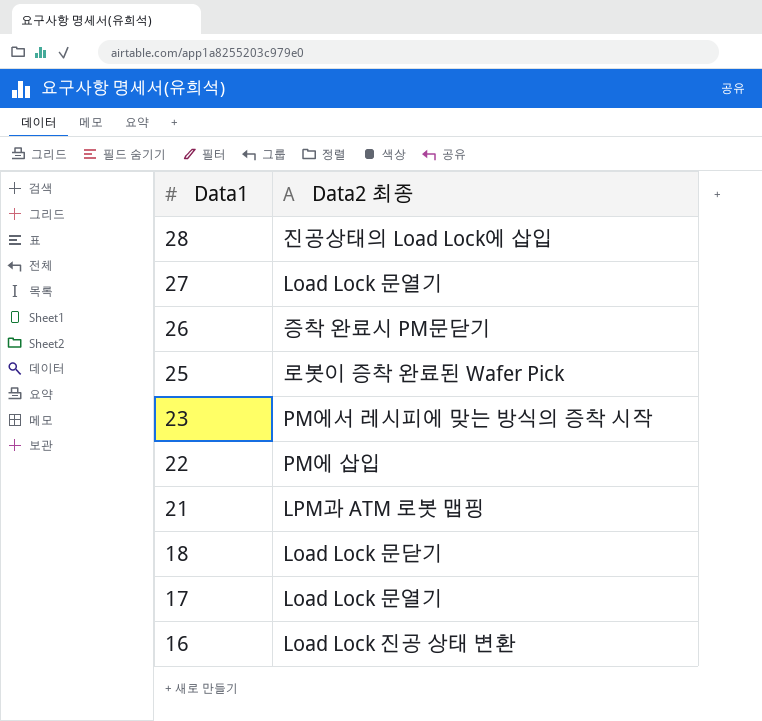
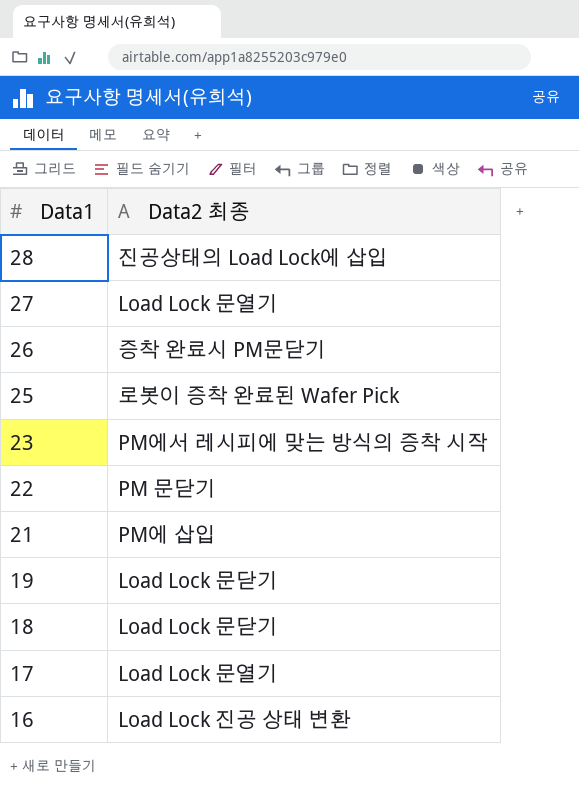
22 | Data2 최종: PM에 삽입 -> PM 문닫기
21 | Data2 최종: LPM과 ATM 로봇 맵핑 -> PM에 삽입
row 19: none -> Load Lock 문닫기

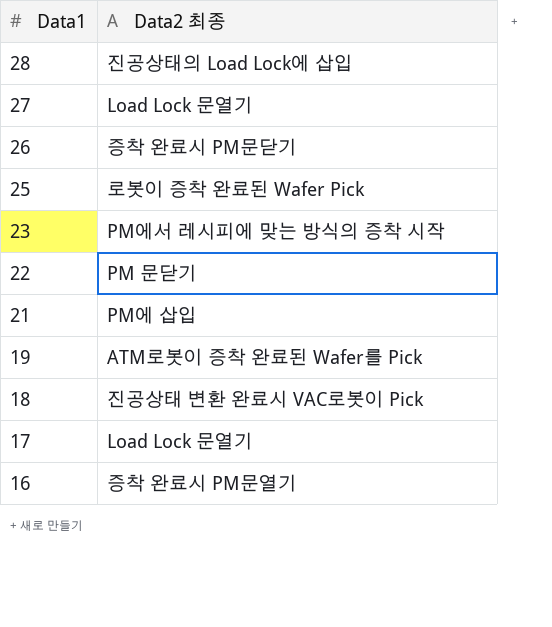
19 | Data2 최종: Load Lock 문닫기 -> ATM로봇이 증착 완료된 Wafer를 Pick
18 | Data2 최종: Load Lock 문닫기 -> 진공상태 변환 완료시 VAC로봇이 Pick
16 | Data2 최종: Load Lock 진공 상태 변환 -> 증착 완료시 PM문열기

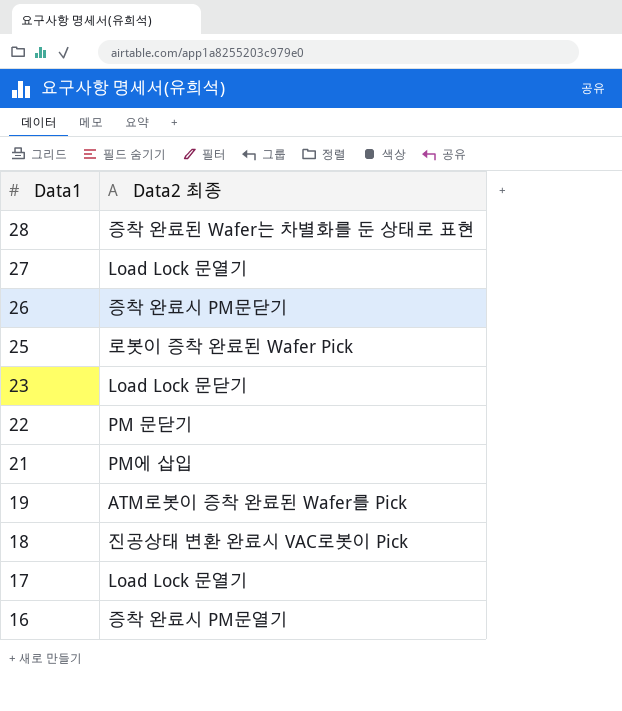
28 | Data2 최종: 진공상태의 Load Lock에 삽입 -> 증착 완료된 Wafer는 차별화를 둔 상태로 표현
23 | Data2 최종: PM에서 레시피에 맞는 방식의 증착 시작 -> Load Lock 문닫기

